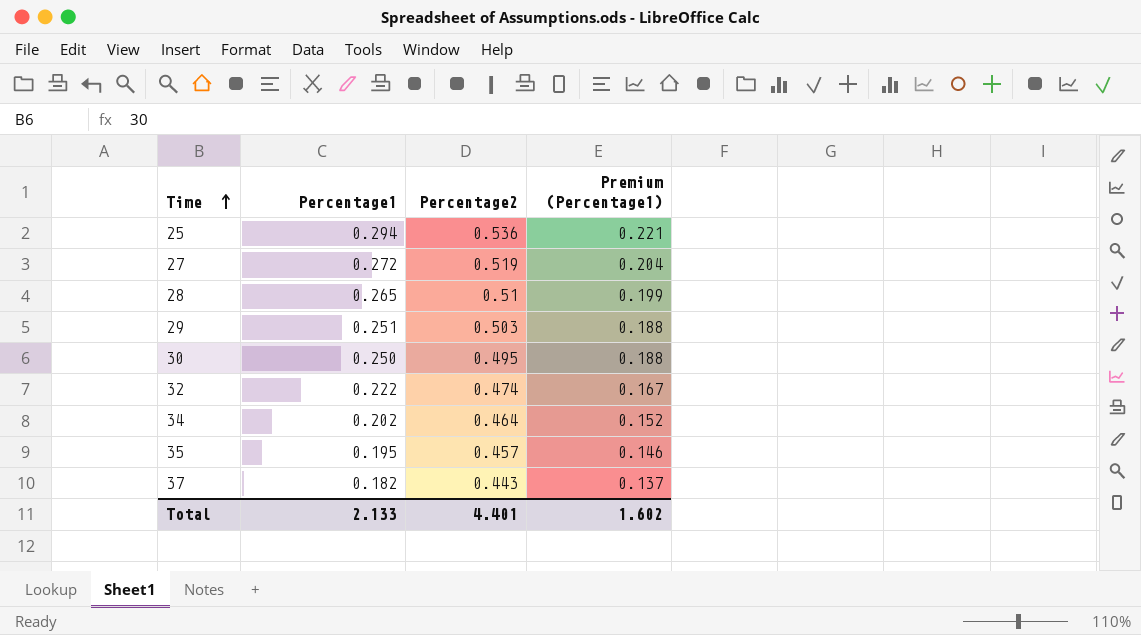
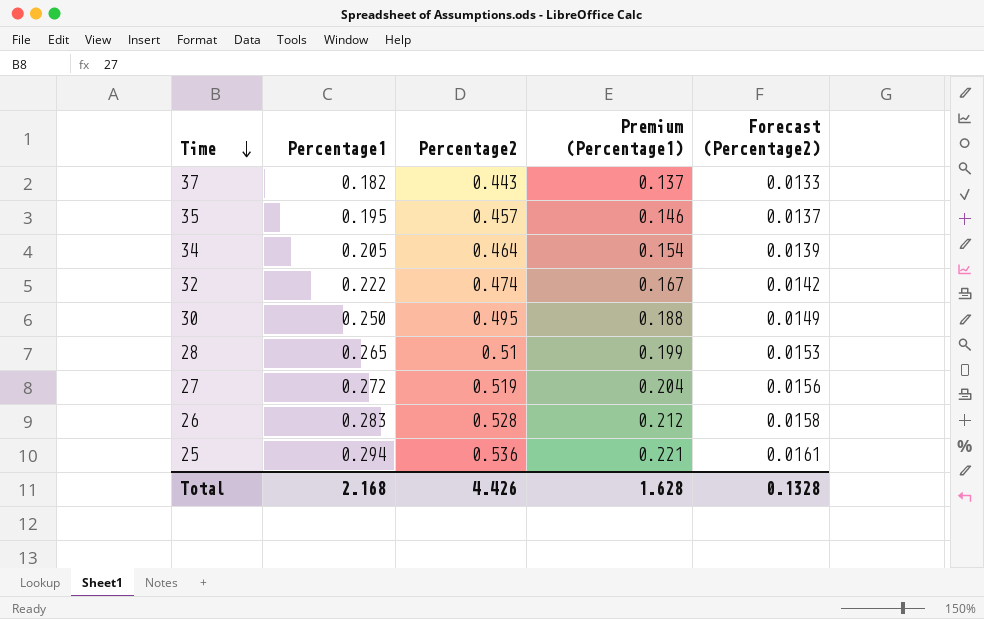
row order: Time ascending -> Time descending
column Forecast (Percentage2) | formula: none -> [Percentage2] * 0.03
row 29: 0.251 | 0.503 | 0.188 -> none
34 | Percentage1: 0.202 -> 0.205
34 | Premium (Percentage1): 0.152 -> 0.154
row 26: none -> 0.283 | 0.528 | 0.212 | 0.0158
Total | Percentage1: 2.133 -> 2.168
Total | Percentage2: 4.401 -> 4.426
Total | Premium (Percentage1): 1.602 -> 1.628

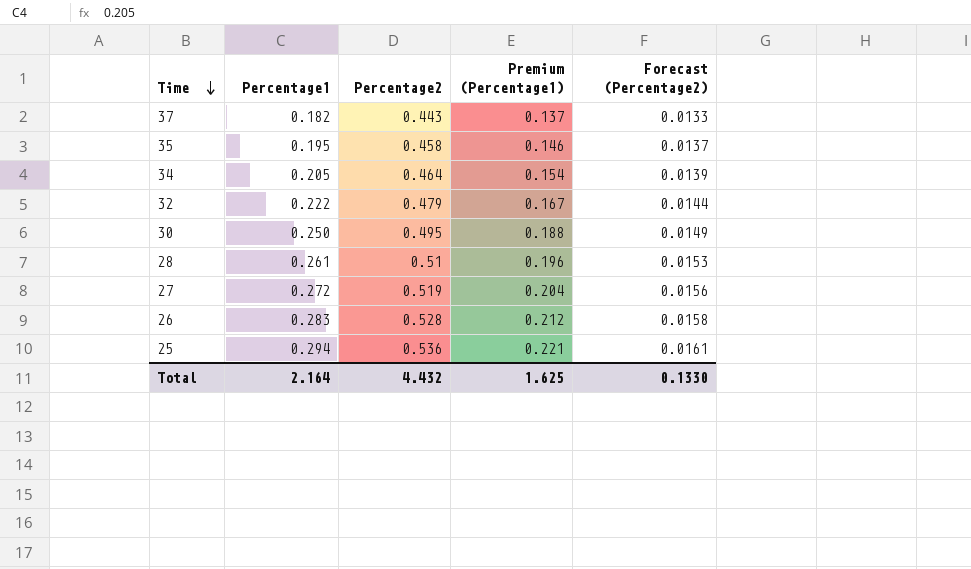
35 | Percentage2: 0.457 -> 0.458
32 | Percentage2: 0.474 -> 0.479
32 | Forecast (Percentage2): 0.0142 -> 0.0144
28 | Percentage1: 0.265 -> 0.261
28 | Premium (Percentage1): 0.199 -> 0.196
Total | Percentage1: 2.168 -> 2.164
Total | Percentage2: 4.426 -> 4.432
Total | Premium (Percentage1): 1.628 -> 1.625
Total | Forecast (Percentage2): 0.1328 -> 0.1330

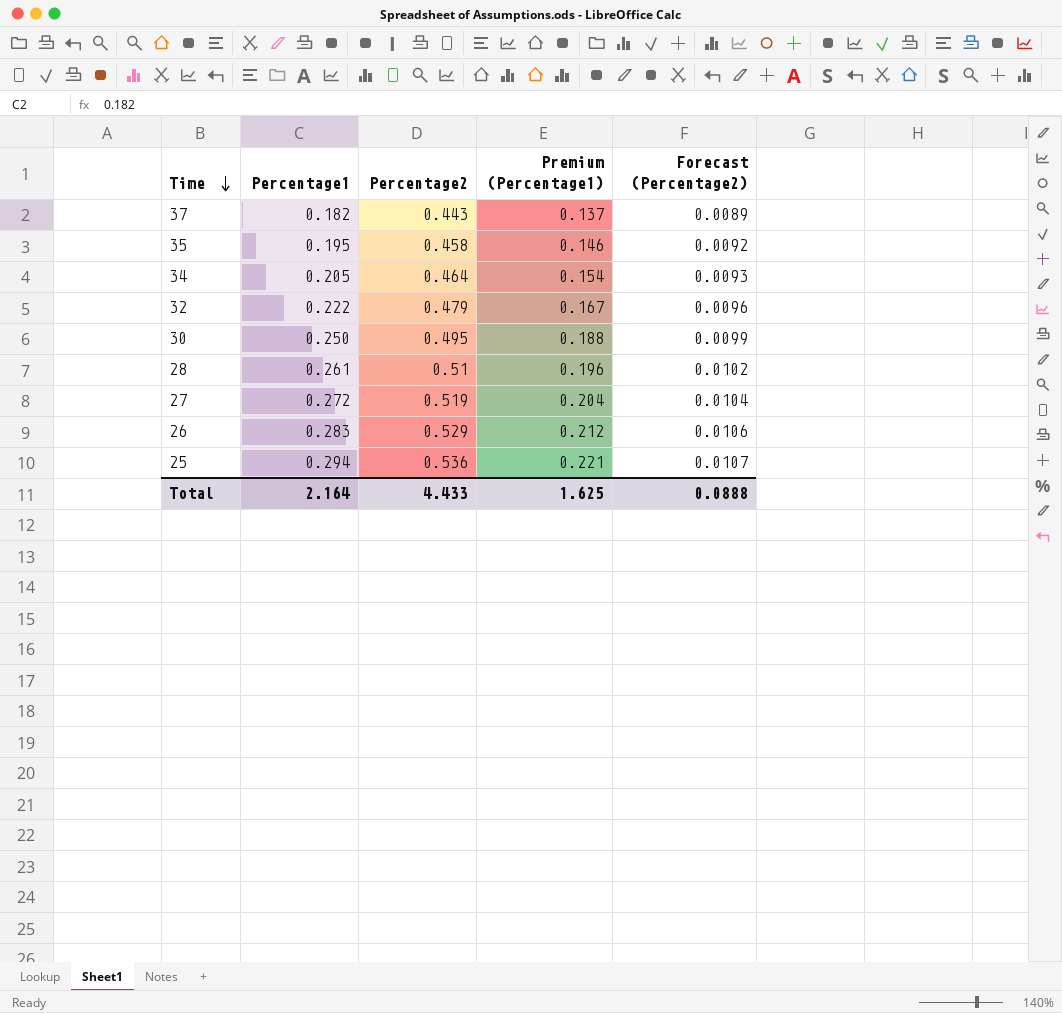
column Forecast (Percentage2) | formula: [Percentage2] * 0.03 -> [Percentage2] * 0.02
26 | Percentage2: 0.528 -> 0.529
Total | Percentage2: 4.432 -> 4.433
Total | Forecast (Percentage2): 0.1330 -> 0.0888

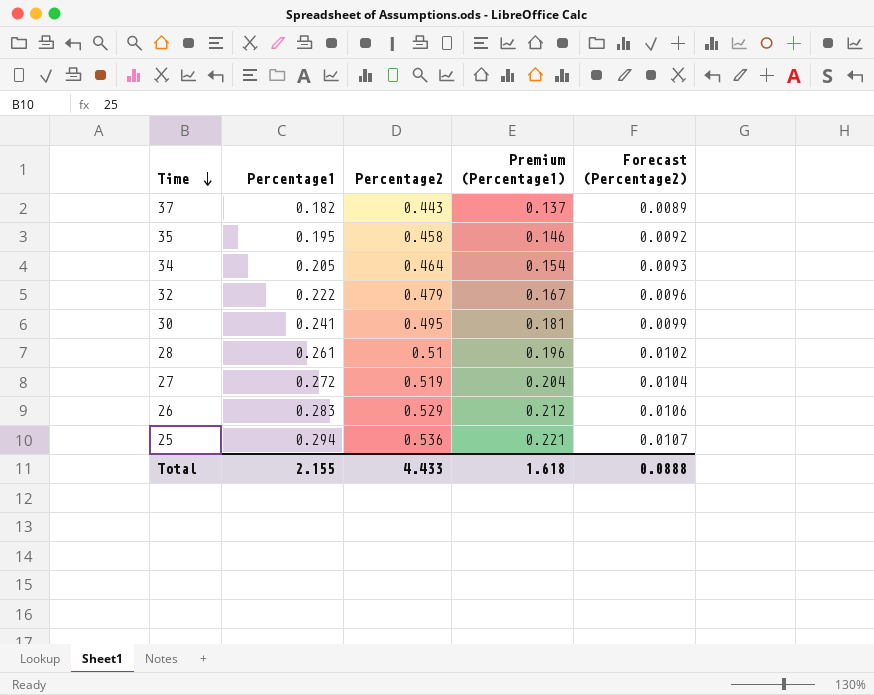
30 | Percentage1: 0.250 -> 0.241
30 | Premium (Percentage1): 0.188 -> 0.181
Total | Percentage1: 2.164 -> 2.155
Total | Premium (Percentage1): 1.625 -> 1.618

